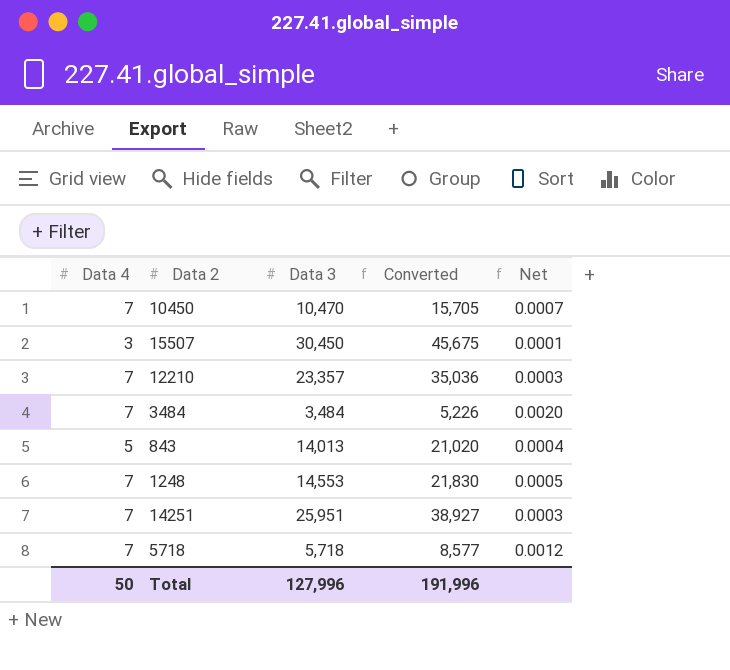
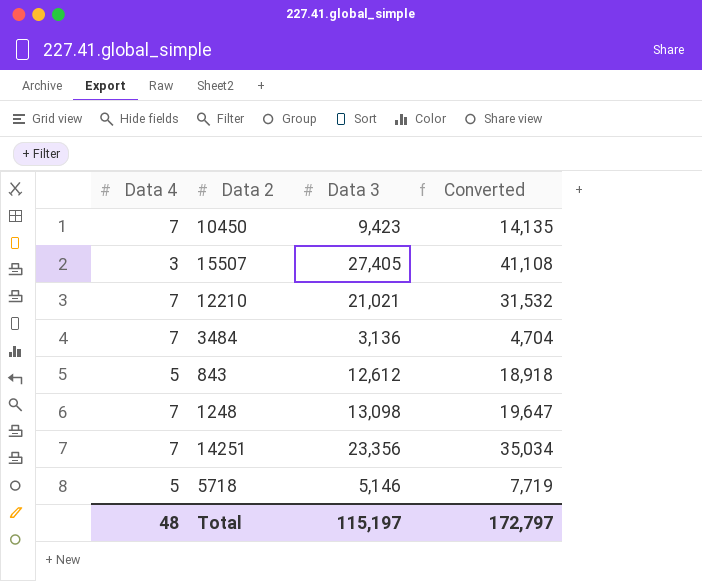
column Net | formula: [Data 4] / [Data 3] -> none
10450 | Data 3: 10,470 -> 9,423
10450 | Converted: 15,705 -> 14,135
15507 | Data 3: 30,450 -> 27,405
15507 | Converted: 45,675 -> 41,108
12210 | Data 3: 23,357 -> 21,021
12210 | Converted: 35,036 -> 31,532
3484 | Data 3: 3,484 -> 3,136
3484 | Converted: 5,226 -> 4,704
843 | Data 3: 14,013 -> 12,612
843 | Converted: 21,020 -> 18,918
1248 | Data 3: 14,553 -> 13,098
1248 | Converted: 21,830 -> 19,647
14251 | Data 3: 25,951 -> 23,356
14251 | Converted: 38,927 -> 35,034
5718 | Data 4: 7 -> 5
5718 | Data 3: 5,718 -> 5,146
5718 | Converted: 8,577 -> 7,719
Total | Data 4: 50 -> 48
Total | Data 3: 127,996 -> 115,197
Total | Converted: 191,996 -> 172,797

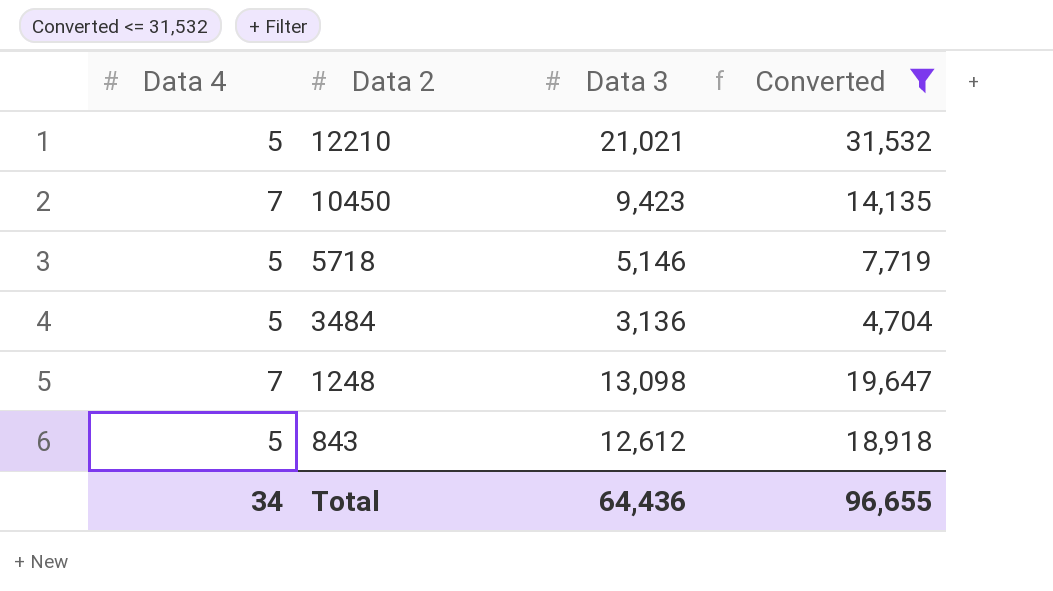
filter: none -> Converted <= 31,532
row order: none -> Data 2 descending
12210 | Data 4: 7 -> 5
3484 | Data 4: 7 -> 5
Total | Data 4: 48 -> 34
Total | Data 3: 115,197 -> 64,436
Total | Converted: 172,797 -> 96,655

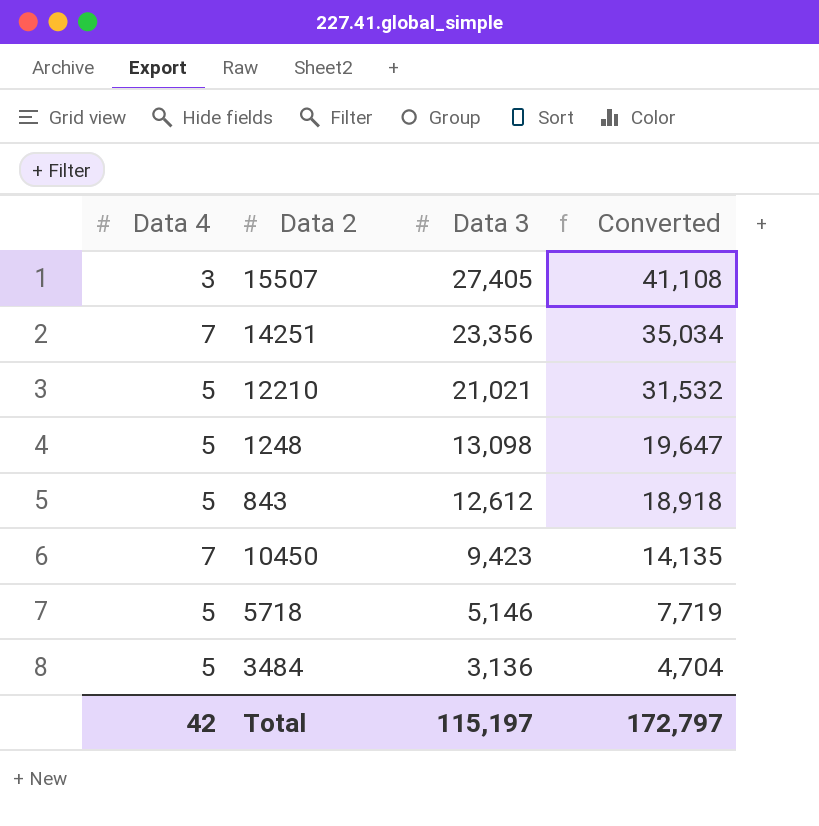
filter: Converted <= 31,532 -> none
row order: Data 2 descending -> Data 3 descending
1248 | Data 4: 7 -> 5
Total | Data 4: 34 -> 42
Total | Data 3: 64,436 -> 115,197
Total | Converted: 96,655 -> 172,797

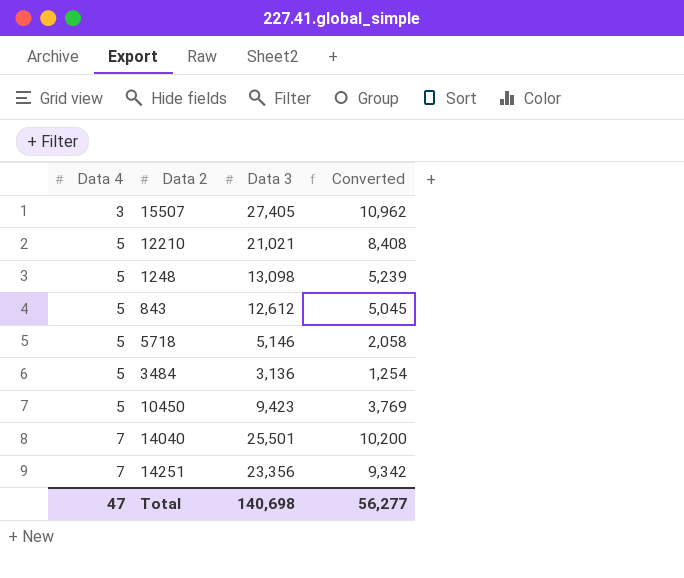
row order: Data 3 descending -> Data 4 ascending
column Converted | formula: [Data 3] * 1.5 -> [Data 3] * 0.4
10450 | Data 4: 7 -> 5
row 14040: none -> 7 | 25,501 | 10,200
Total | Data 4: 42 -> 47
Total | Data 3: 115,197 -> 140,698
Total | Converted: 172,797 -> 56,277

